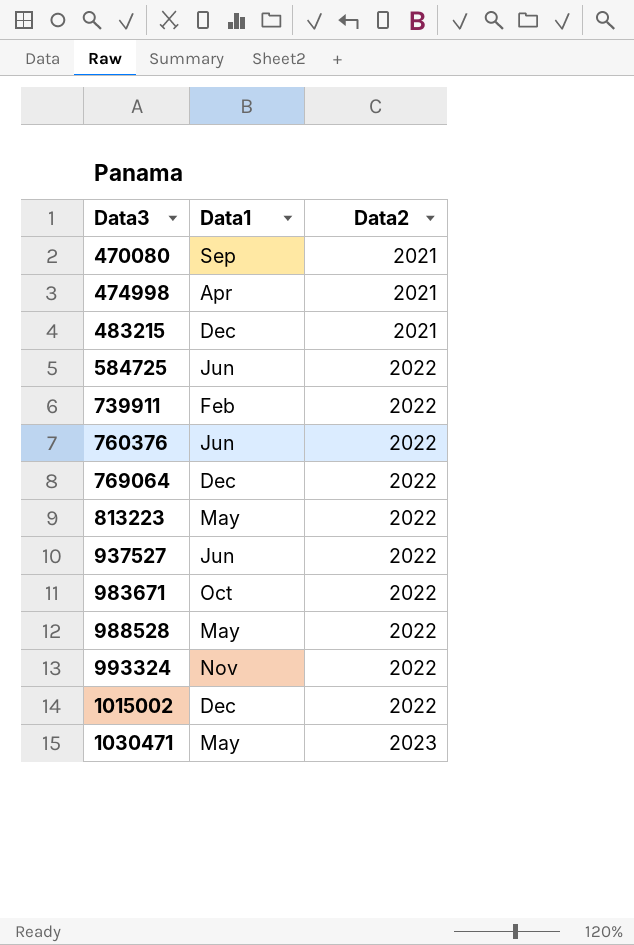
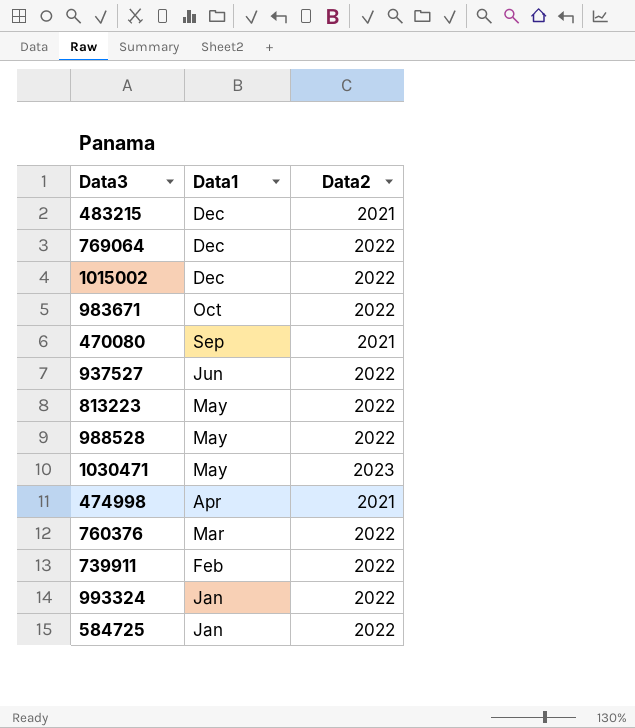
row order: Data3 ascending -> Data1 descending
760376 | Data1: Jun -> Mar
993324 | Data1: Nov -> Jan
584725 | Data1: Jun -> Jan

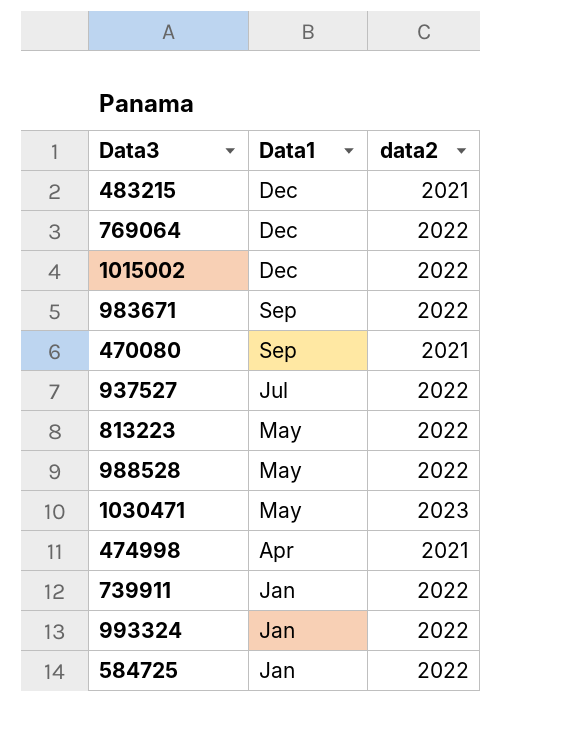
column name: Data2 -> data2
row 760376: Mar | 2022 -> none
983671 | Data1: Oct -> Sep
937527 | Data1: Jun -> Jul
739911 | Data1: Feb -> Jan

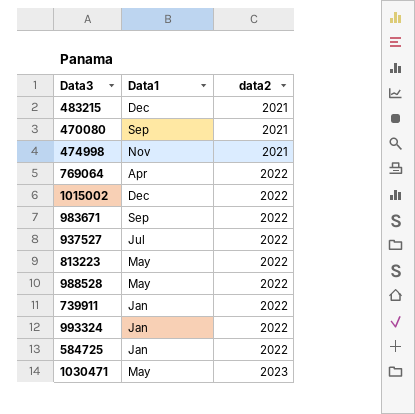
row order: Data1 descending -> data2 ascending
474998 | Data1: Apr -> Nov
769064 | Data1: Dec -> Apr

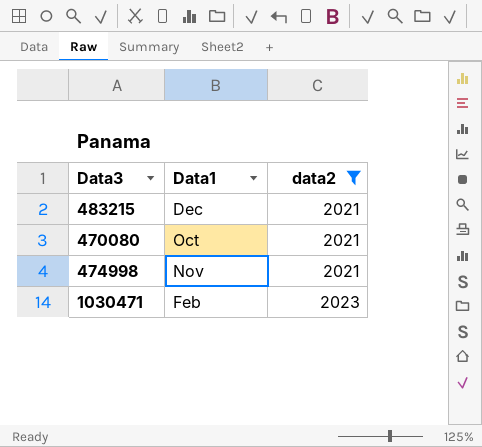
filter: none -> data2 != 2022
470080 | Data1: Sep -> Oct
1030471 | Data1: May -> Feb

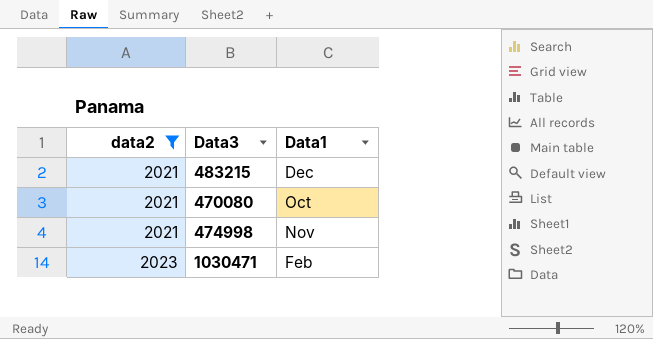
column data2 | position: 3 -> 1

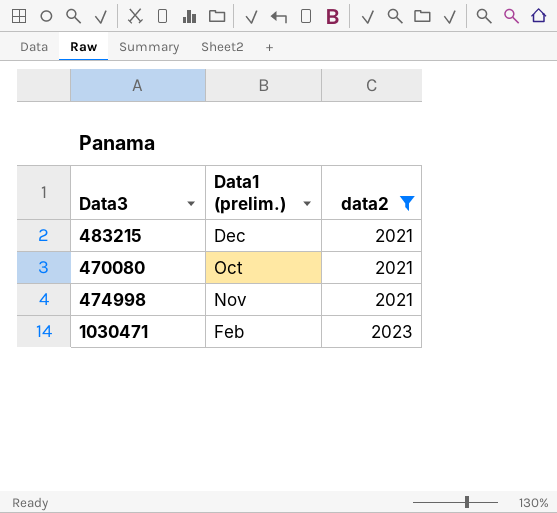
column name: Data1 -> Data1 (prelim.)
column data2 | position: 1 -> 3

